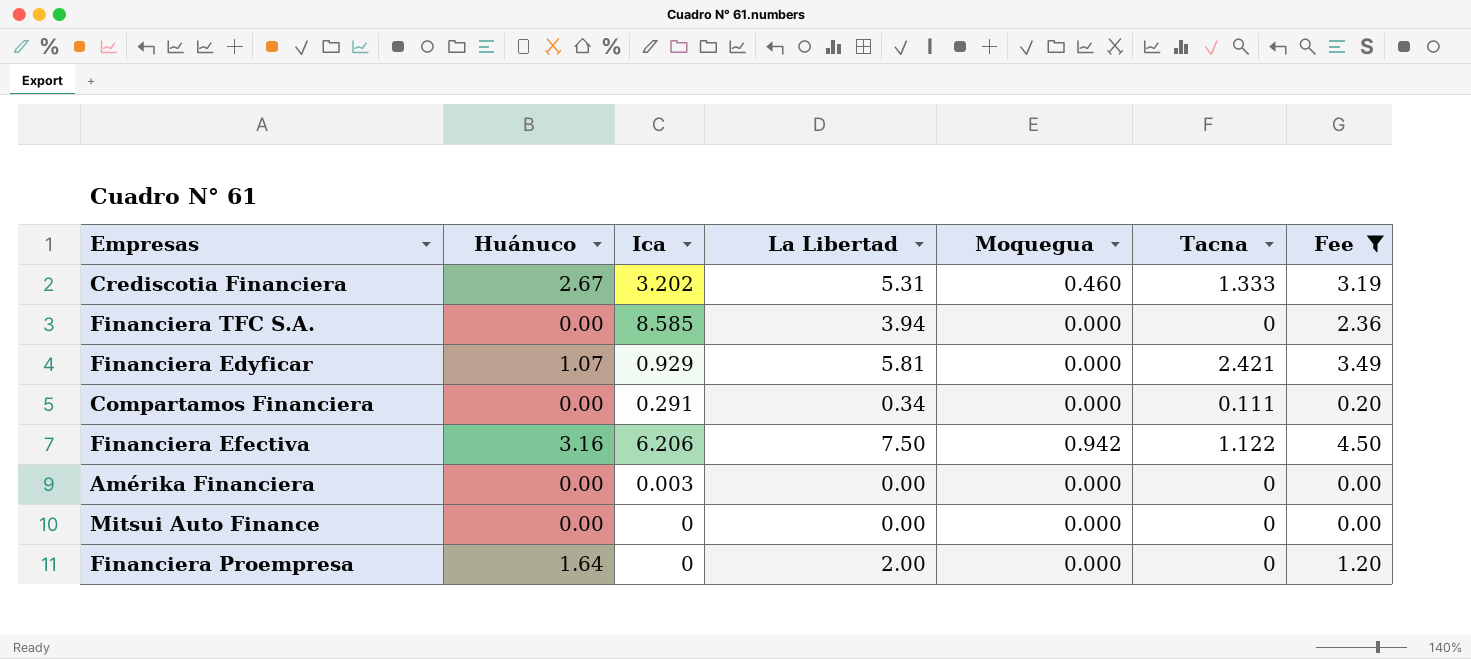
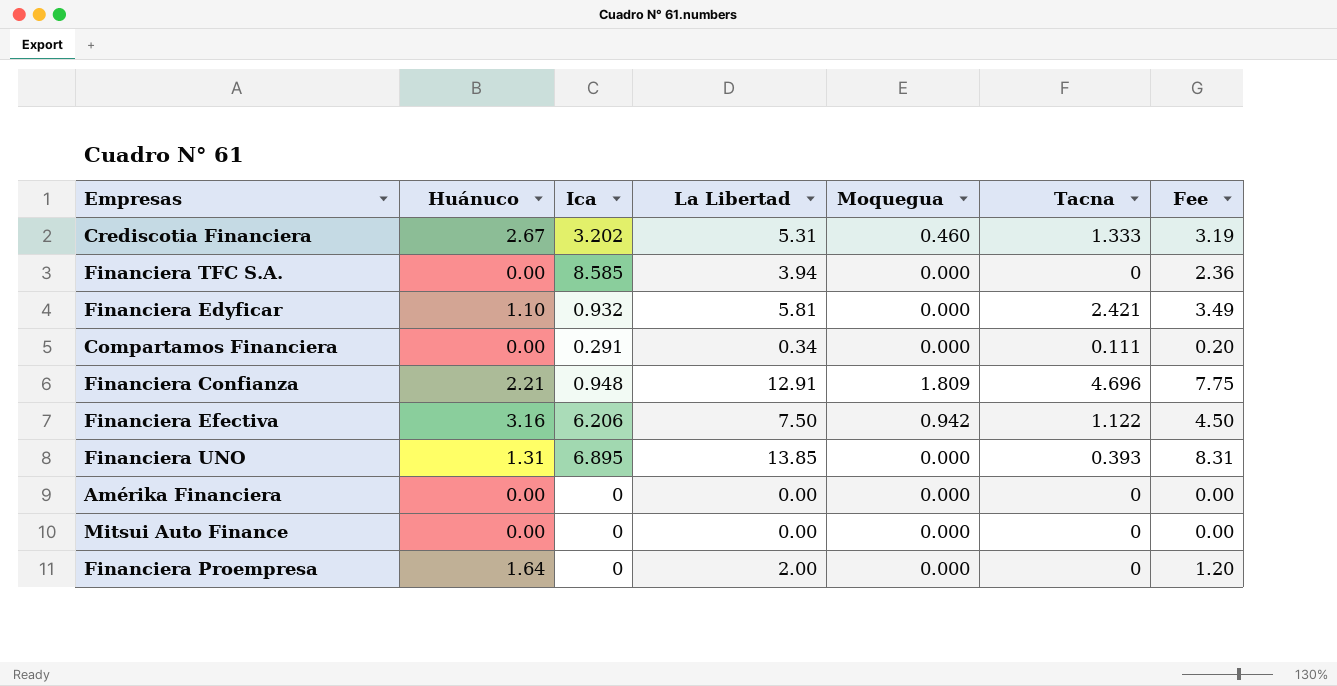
filter: Fee <= 4.50 -> none
Financiera Edyficar | Huánuco: 1.07 -> 1.10
Financiera Edyficar | Ica: 0.929 -> 0.932
Amérika Financiera | Ica: 0.003 -> 0

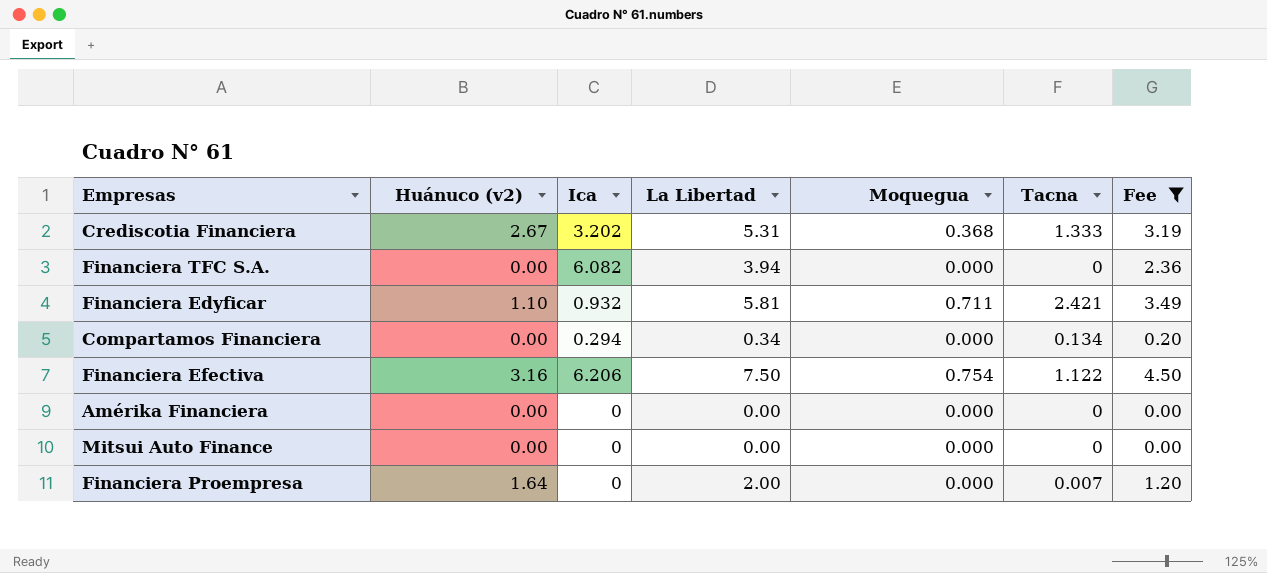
filter: none -> Fee <= 4.50
column name: Huánuco -> Huánuco (v2)
Crediscotia Financiera | Moquegua: 0.460 -> 0.368
Financiera TFC S.A. | Ica: 8.585 -> 6.082
Financiera Edyficar | Moquegua: 0.000 -> 0.711
Compartamos Financiera | Ica: 0.291 -> 0.294
Compartamos Financiera | Tacna: 0.111 -> 0.134
Financiera Efectiva | Moquegua: 0.942 -> 0.754
Financiera Proempresa | Tacna: 0 -> 0.007

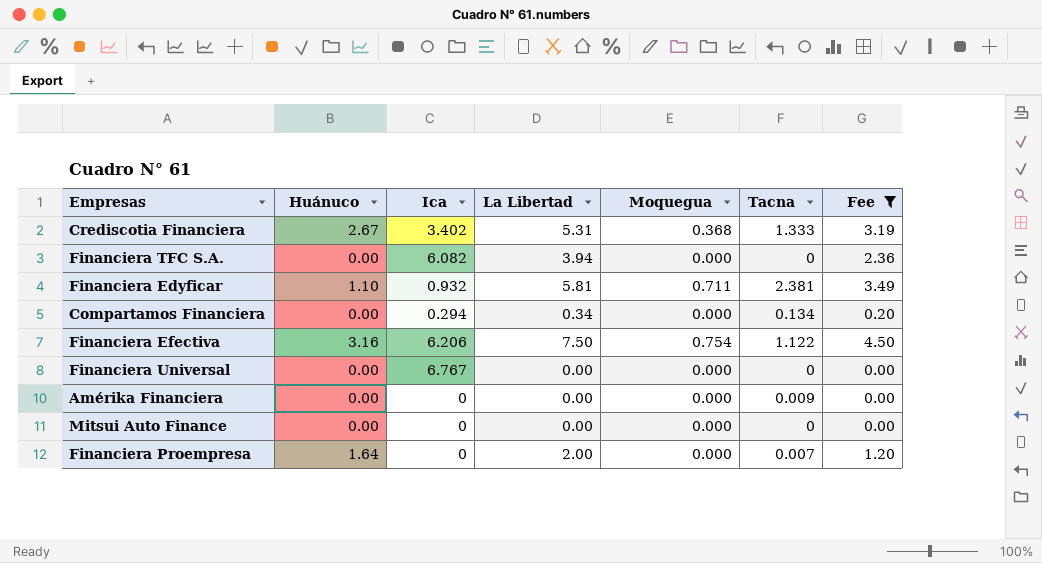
column name: Huánuco (v2) -> Huánuco
Crediscotia Financiera | Ica: 3.202 -> 3.402
Financiera Edyficar | Tacna: 2.421 -> 2.381
row Financiera Universal: none -> 0.00 | 6.767 | 0.00 | 0.000 | 0 | 0.00
Amérika Financiera | Tacna: 0 -> 0.009

